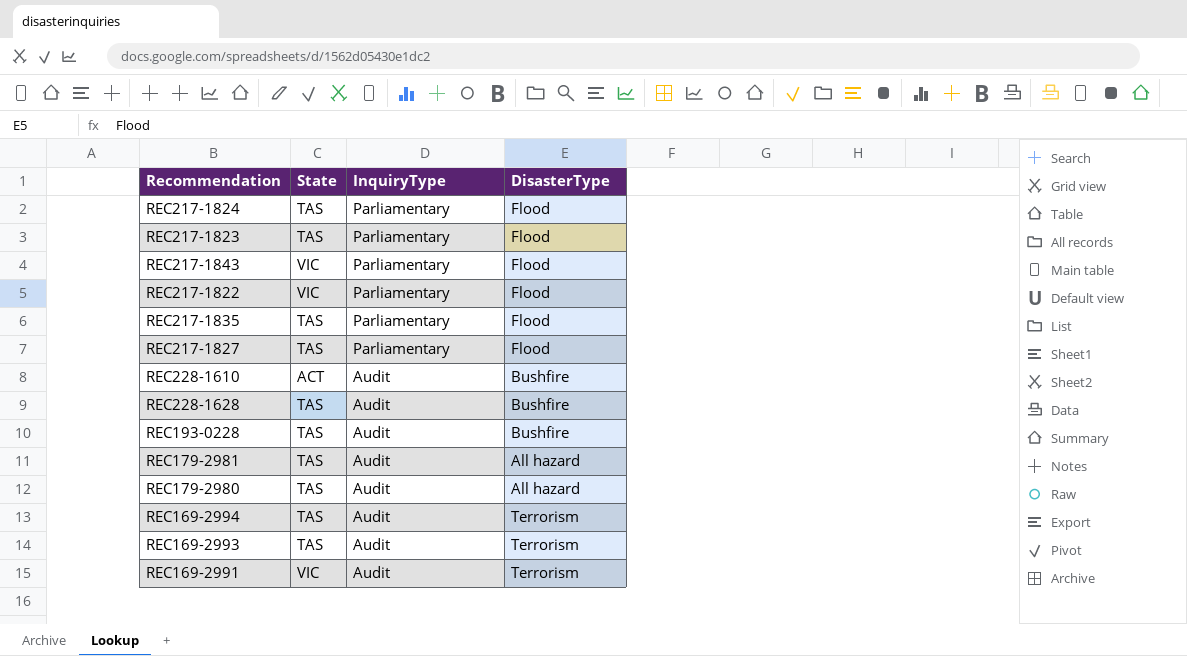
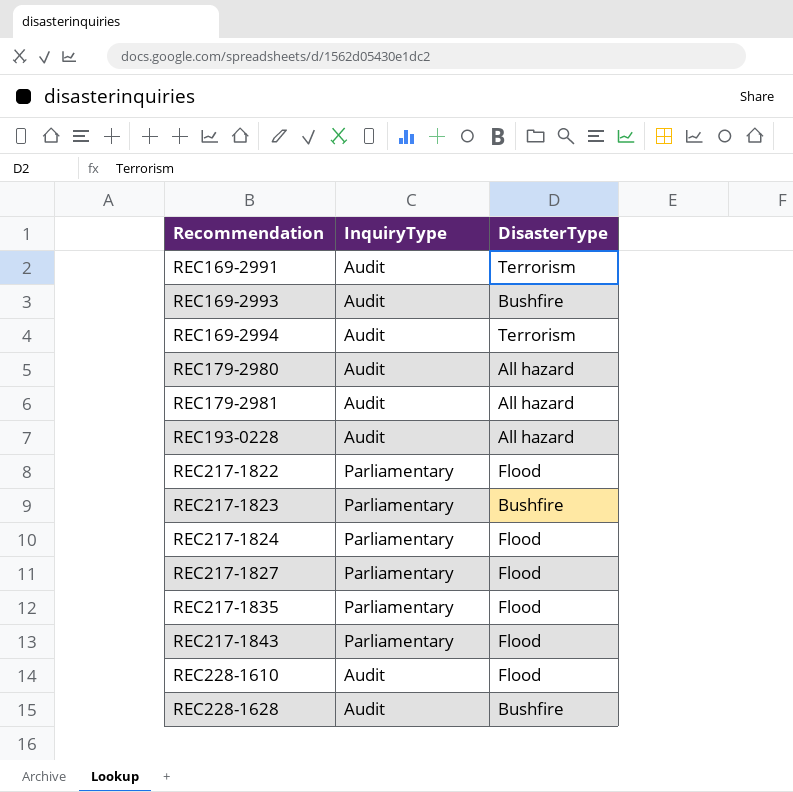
row order: InquiryType descending -> Recommendation ascending
column State | position: 2 -> none
REC169-2993 | DisasterType: Terrorism -> Bushfire
REC193-0228 | DisasterType: Bushfire -> All hazard
REC217-1823 | DisasterType: Flood -> Bushfire
REC228-1610 | DisasterType: Bushfire -> Flood

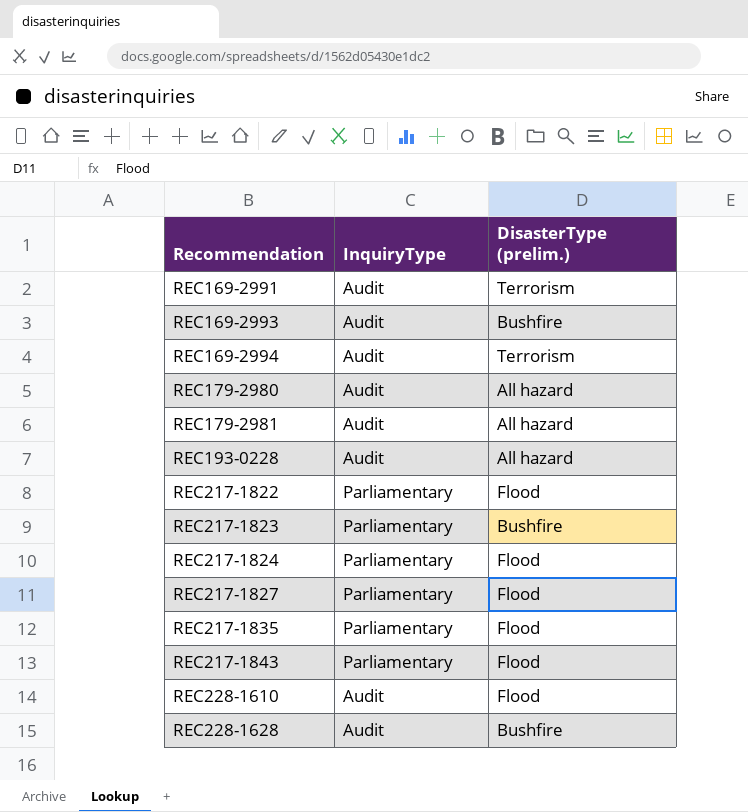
column name: DisasterType -> DisasterType (prelim.)

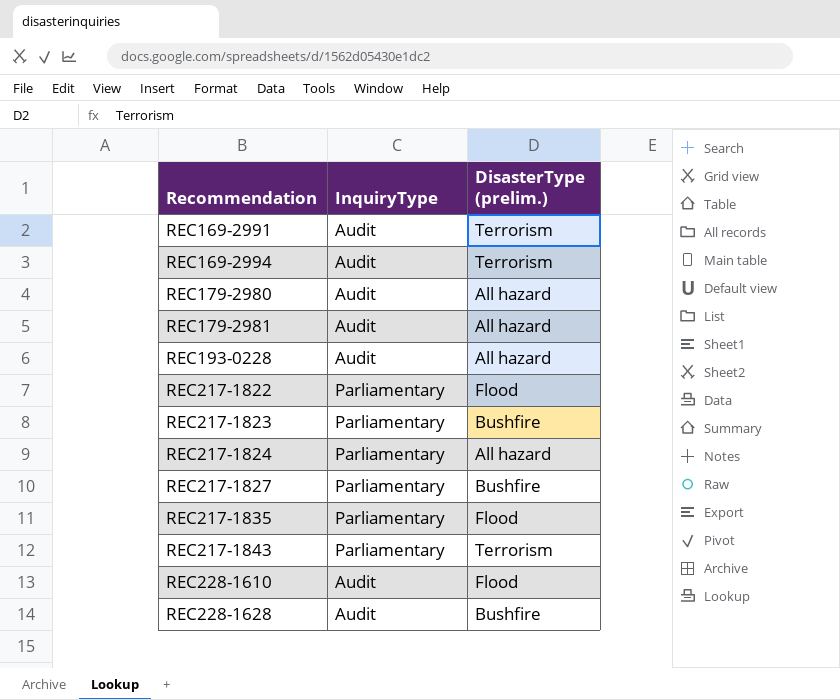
row REC169-2993: Audit | Bushfire -> none
REC217-1824 | DisasterType (prelim.): Flood -> All hazard
REC217-1827 | DisasterType (prelim.): Flood -> Bushfire
REC217-1843 | DisasterType (prelim.): Flood -> Terrorism

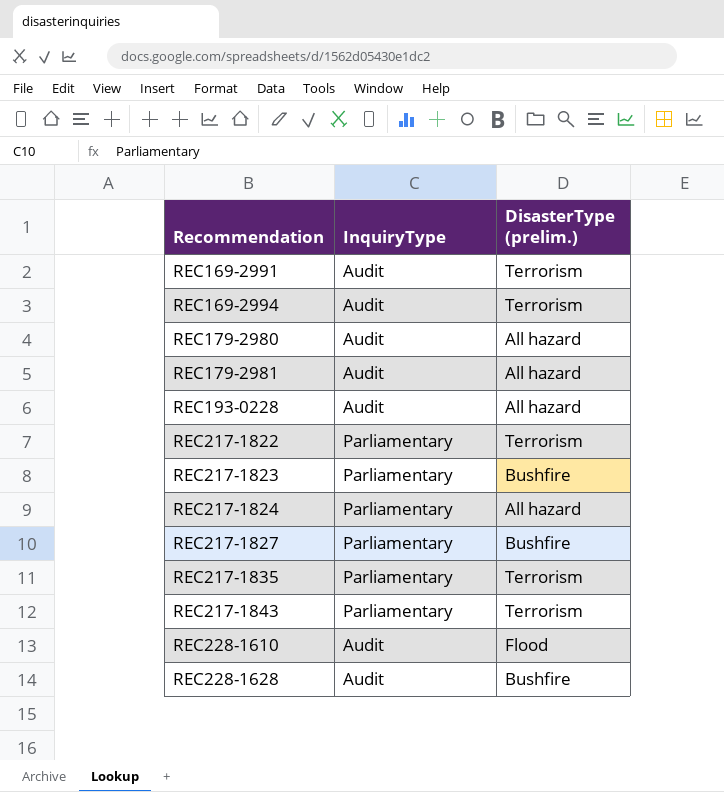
REC217-1822 | DisasterType (prelim.): Flood -> Terrorism
REC217-1835 | DisasterType (prelim.): Flood -> Terrorism

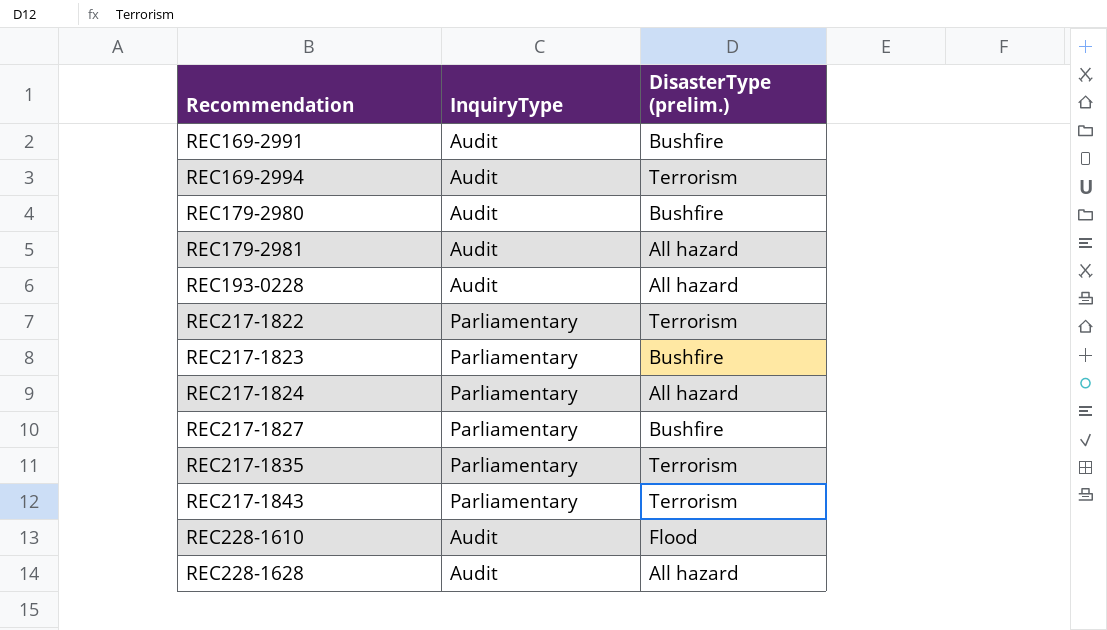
REC169-2991 | DisasterType (prelim.): Terrorism -> Bushfire
REC179-2980 | DisasterType (prelim.): All hazard -> Bushfire
REC228-1628 | DisasterType (prelim.): Bushfire -> All hazard

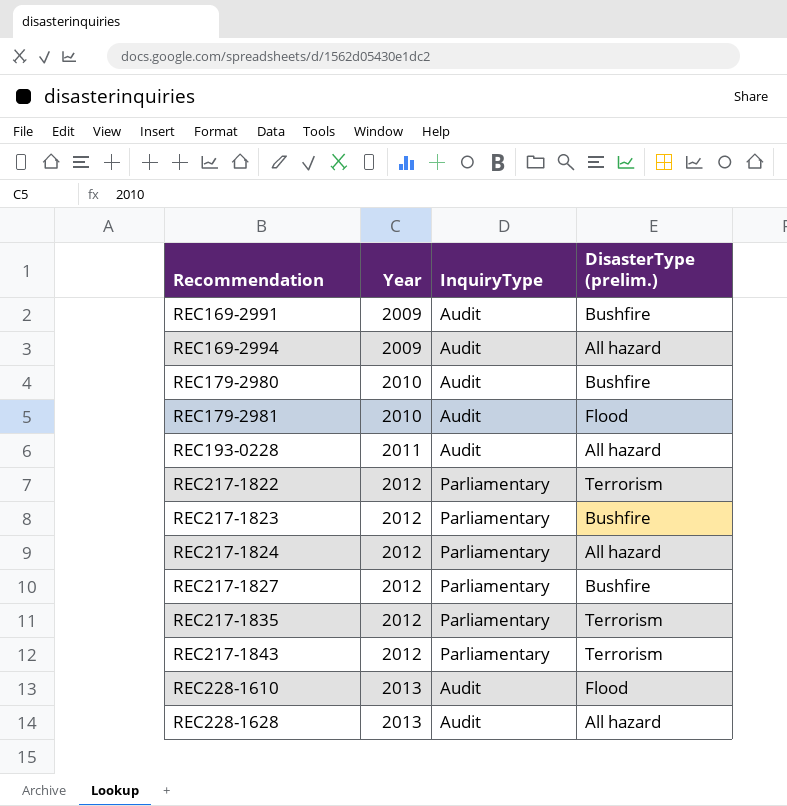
column Year | position: none -> 2
REC169-2994 | DisasterType (prelim.): Terrorism -> All hazard
REC179-2981 | DisasterType (prelim.): All hazard -> Flood

